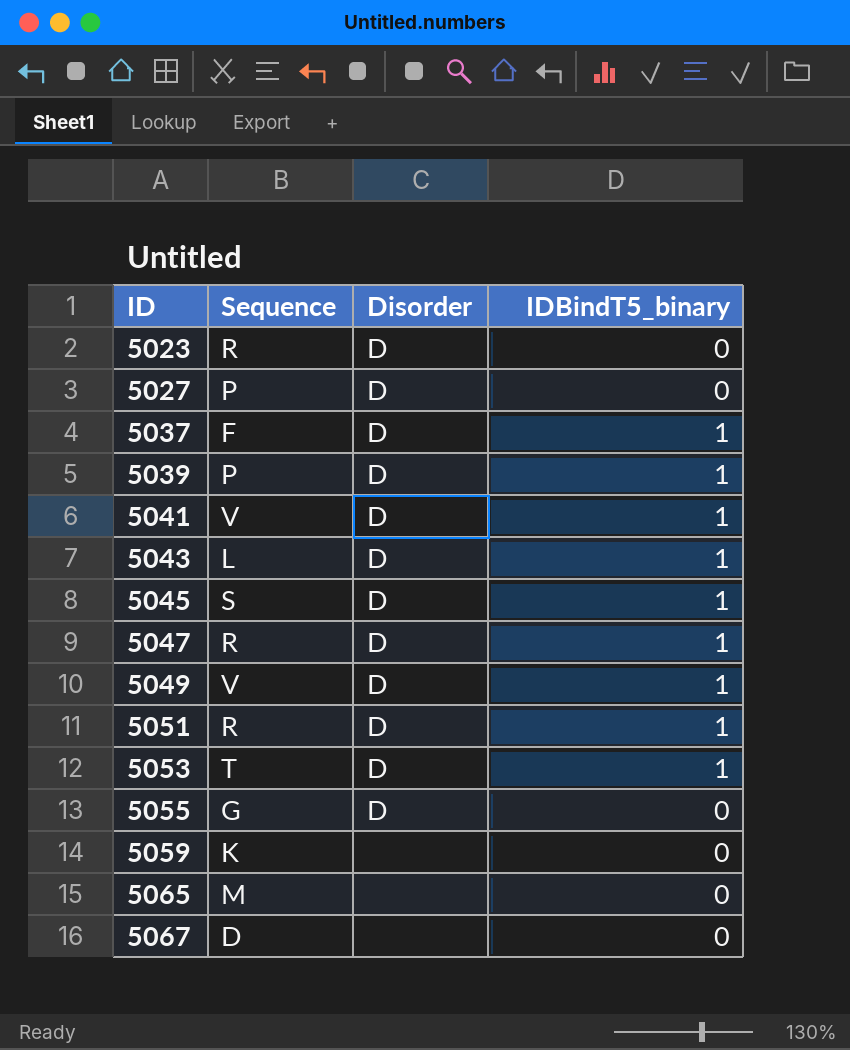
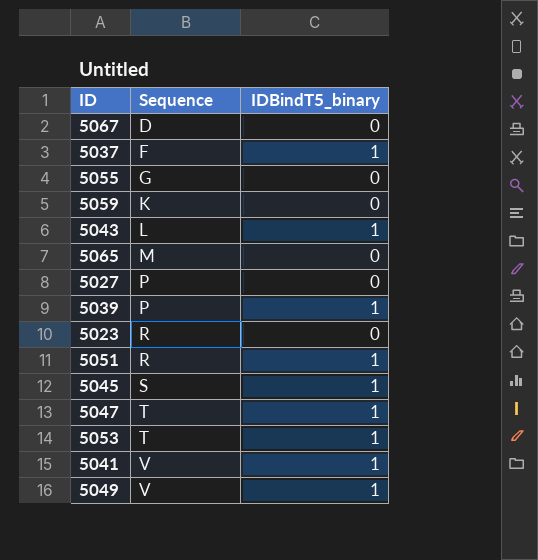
row order: ID ascending -> Sequence ascending
column Disorder | position: 3 -> none
5047 | Sequence: R -> T

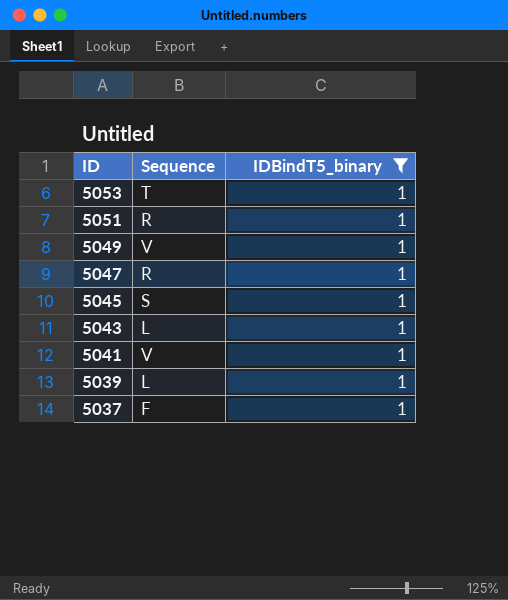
filter: none -> IDBindT5_binary = 1
row order: Sequence ascending -> ID descending
5047 | Sequence: T -> R
5039 | Sequence: P -> L

